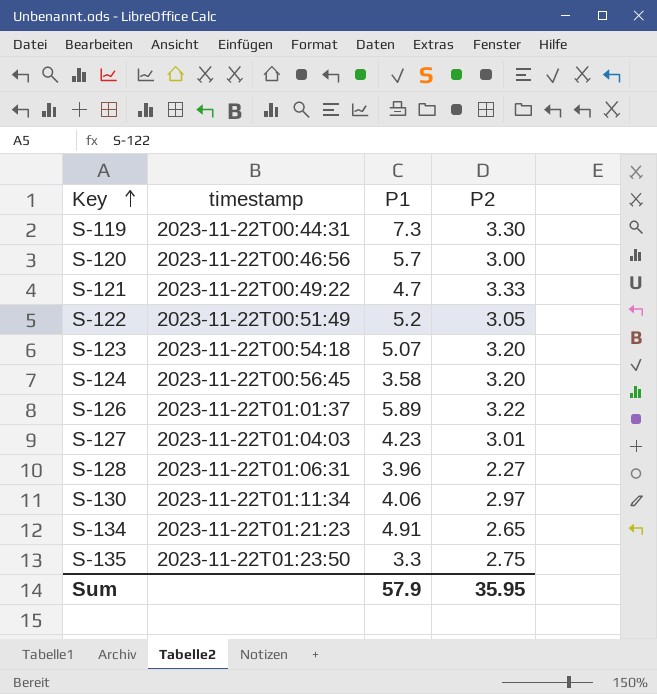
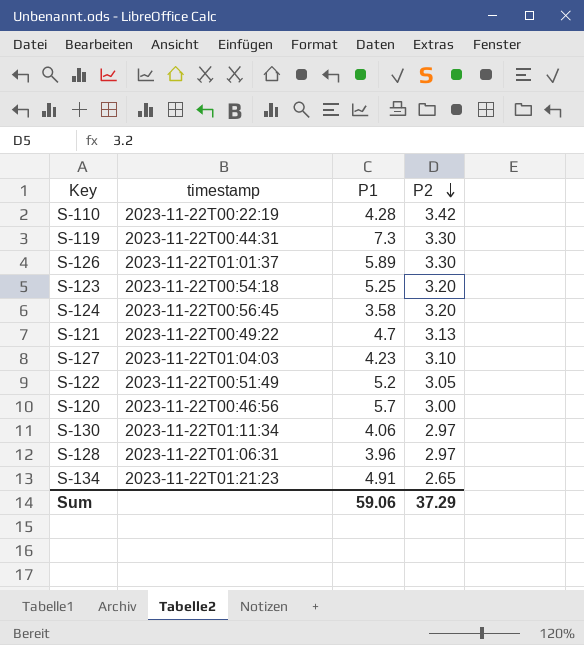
row order: Key ascending -> P2 descending
row S-135: 2023-11-22T01:23:50 | 3.3 | 2.75 -> none
row S-110: none -> 2023-11-22T00:22:19 | 4.28 | 3.42
S-126 | P2: 3.22 -> 3.30
S-123 | P1: 5.07 -> 5.25
S-121 | P2: 3.33 -> 3.13
S-127 | P2: 3.01 -> 3.10
S-128 | P2: 2.27 -> 2.97
Sum | P1: 57.9 -> 59.06
Sum | P2: 35.95 -> 37.29

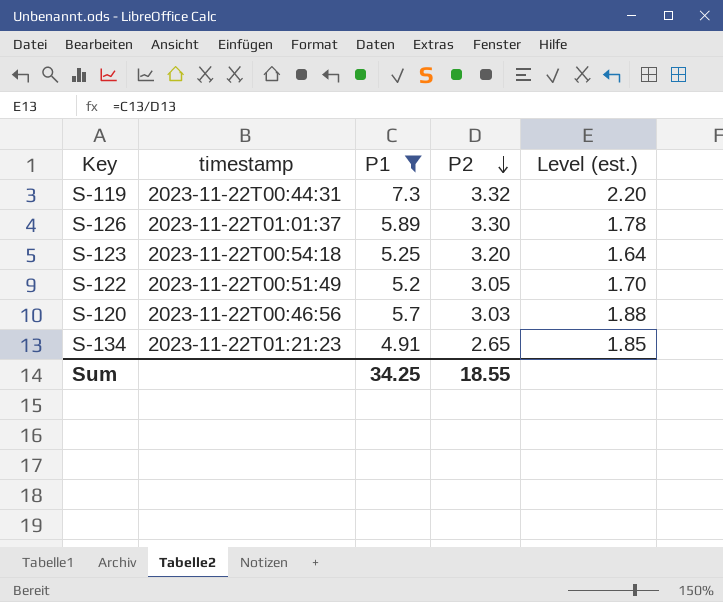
filter: none -> P1 >= 4.91
column Level (est.) | formula: none -> [P1] / [P2]
S-119 | P2: 3.30 -> 3.32
S-120 | P2: 3.00 -> 3.03
Sum | P1: 59.06 -> 34.25
Sum | P2: 37.29 -> 18.55

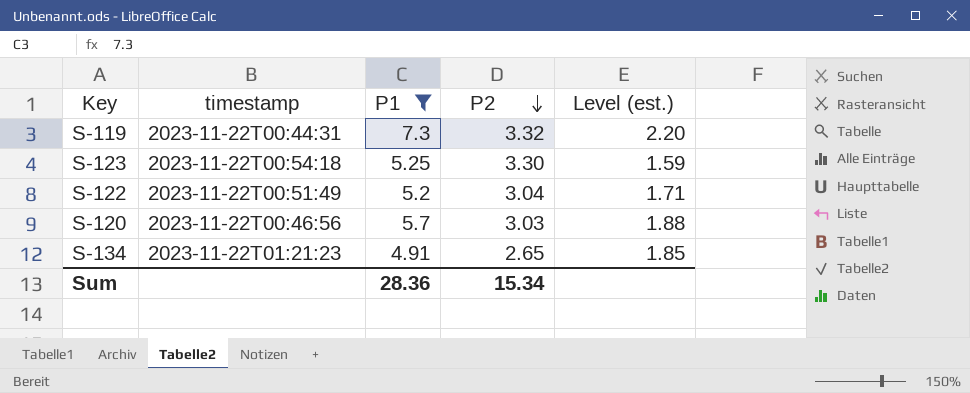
row S-126: 2023-11-22T01:01:37 | 5.89 | 3.30 | 1.78 -> none
S-123 | P2: 3.20 -> 3.30
S-123 | Level (est.): 1.64 -> 1.59
S-122 | P2: 3.05 -> 3.04
S-122 | Level (est.): 1.70 -> 1.71
Sum | P1: 34.25 -> 28.36
Sum | P2: 18.55 -> 15.34

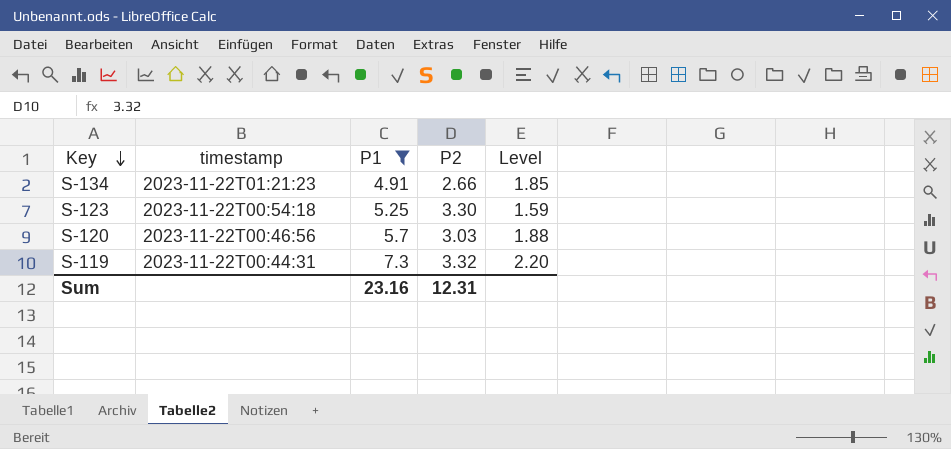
row order: P2 descending -> Key descending
column name: Level (est.) -> Level
row S-122: 2023-11-22T00:51:49 | 5.2 | 3.04 | 1.71 -> none
S-134 | P2: 2.65 -> 2.66
Sum | P1: 28.36 -> 23.16
Sum | P2: 15.34 -> 12.31

